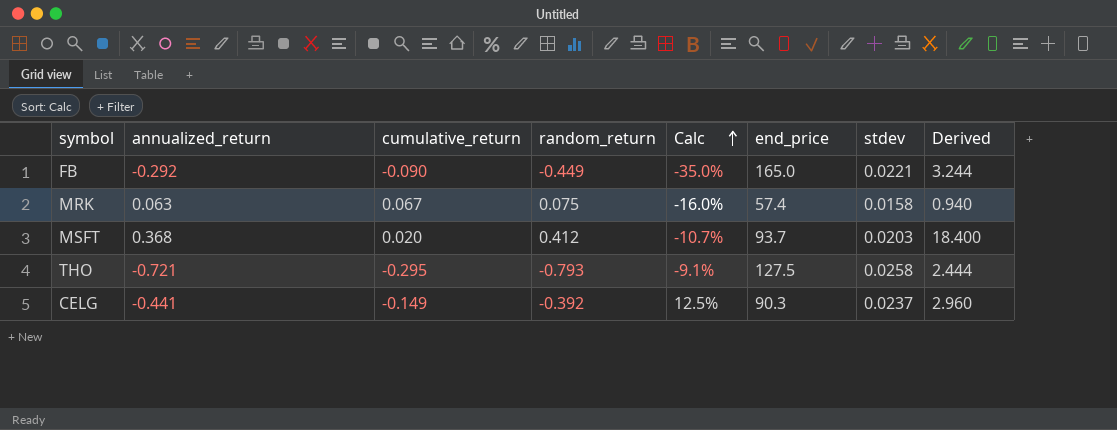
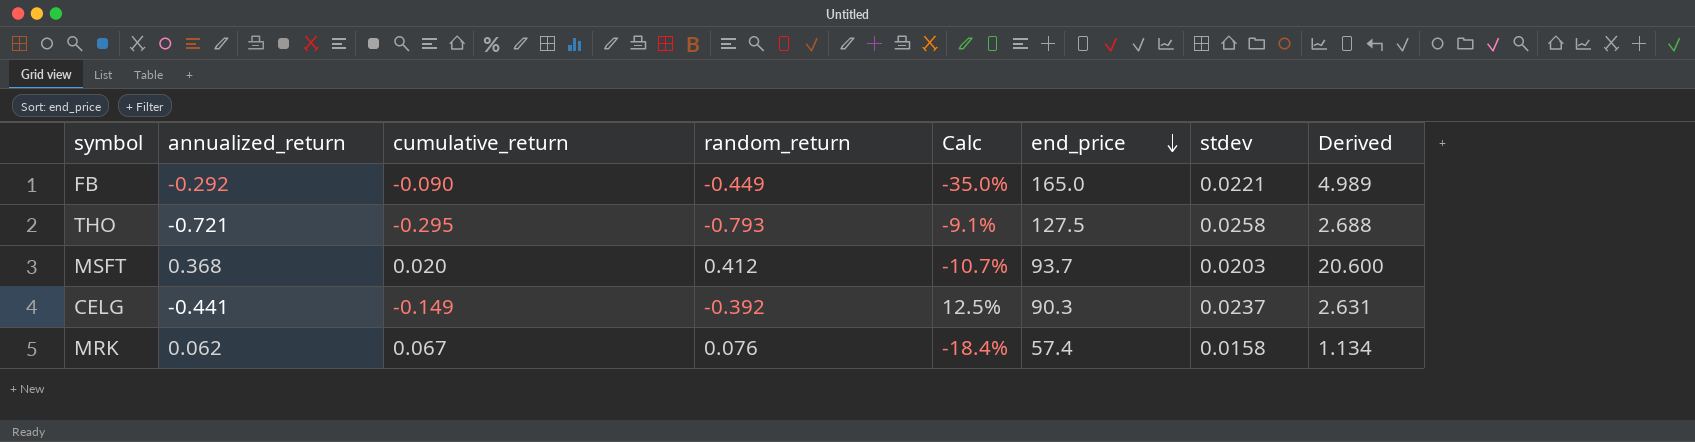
row order: Calc ascending -> end_price descending
column Derived | formula: [annualized_return] / [cumulative_return] -> [random_return] / [cumulative_return]
MRK | annualized_return: 0.063 -> 0.062
MRK | random_return: 0.075 -> 0.076
MRK | Calc: -16.0% -> -18.4%

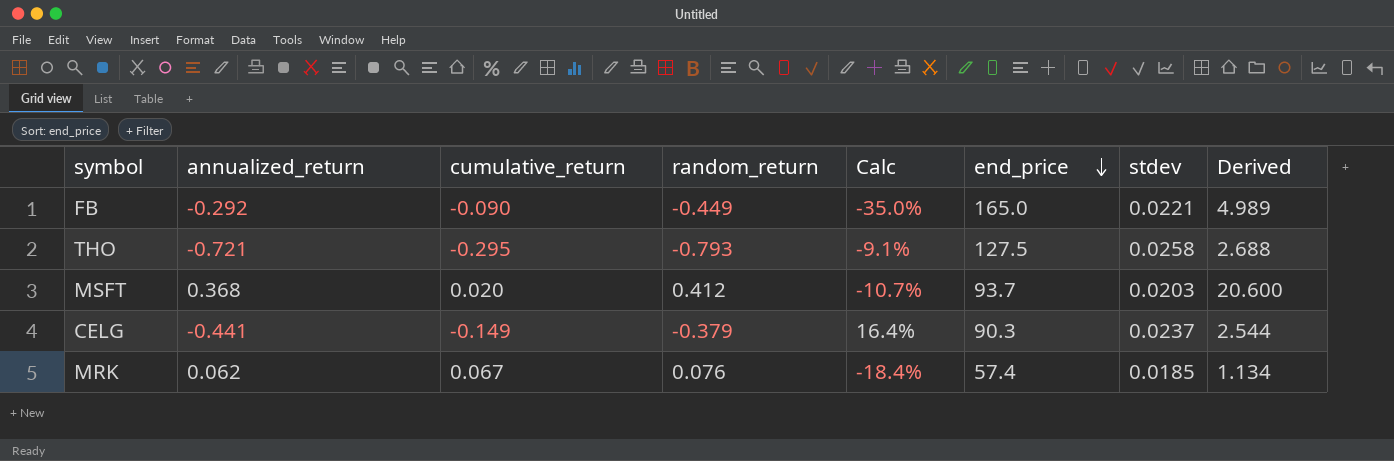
CELG | random_return: -0.392 -> -0.379
CELG | Calc: 12.5% -> 16.4%
CELG | Derived: 2.631 -> 2.544
MRK | stdev: 0.0158 -> 0.0185

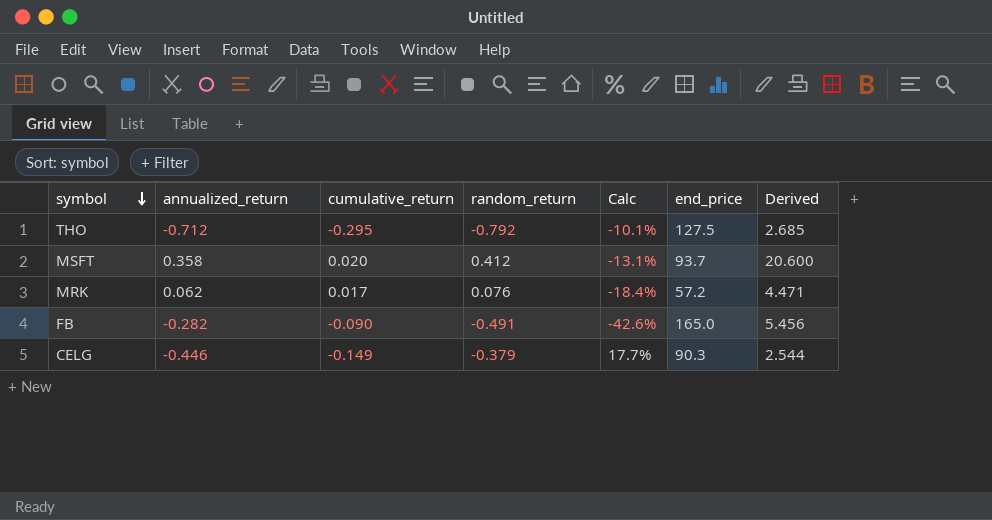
row order: end_price descending -> symbol descending
column stdev | position: 7 -> none
THO | annualized_return: -0.721 -> -0.712
THO | random_return: -0.793 -> -0.792
THO | Calc: -9.1% -> -10.1%
THO | Derived: 2.688 -> 2.685
MSFT | annualized_return: 0.368 -> 0.358
MSFT | Calc: -10.7% -> -13.1%
MRK | cumulative_return: 0.067 -> 0.017
MRK | end_price: 57.4 -> 57.2
MRK | Derived: 1.134 -> 4.471
FB | annualized_return: -0.292 -> -0.282
FB | random_return: -0.449 -> -0.491
FB | Calc: -35.0% -> -42.6%
FB | Derived: 4.989 -> 5.456
CELG | annualized_return: -0.441 -> -0.446
CELG | Calc: 16.4% -> 17.7%

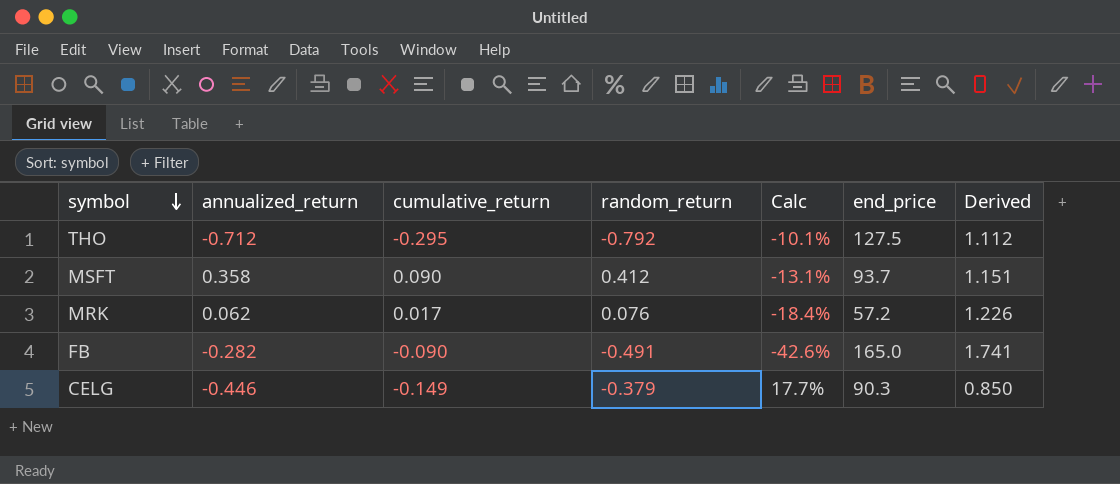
column Derived | formula: [random_return] / [cumulative_return] -> [random_return] / [annualized_return]
MSFT | cumulative_return: 0.020 -> 0.090

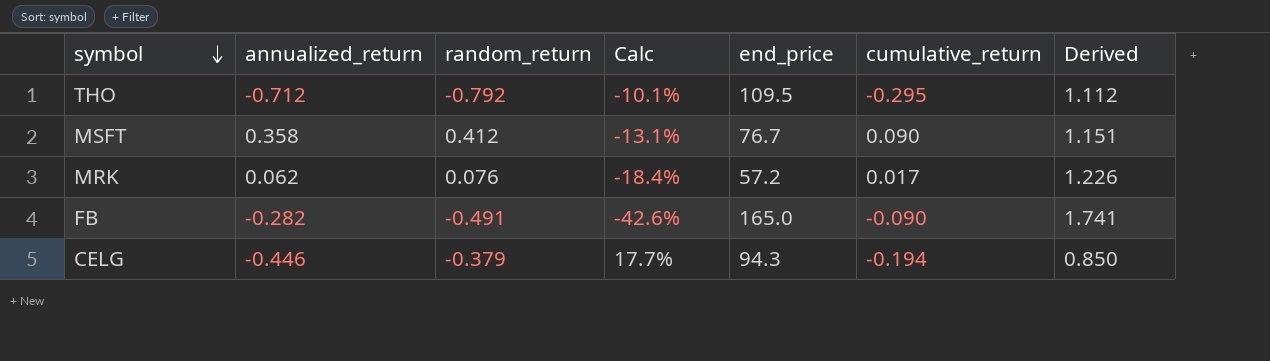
column cumulative_return | position: 3 -> 6
THO | end_price: 127.5 -> 109.5
MSFT | end_price: 93.7 -> 76.7
CELG | end_price: 90.3 -> 94.3
CELG | cumulative_return: -0.149 -> -0.194

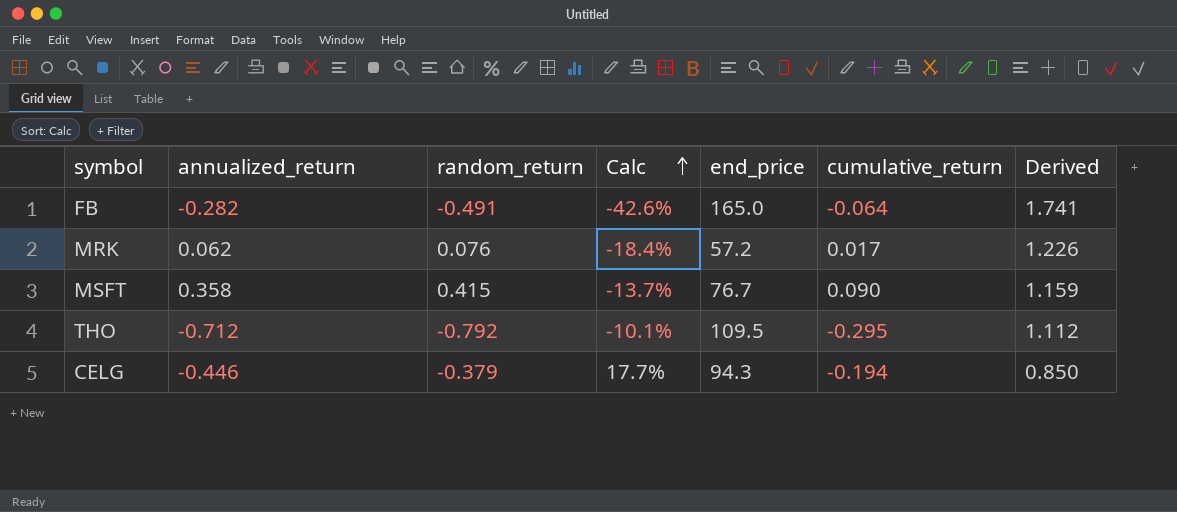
row order: symbol descending -> Calc ascending
FB | cumulative_return: -0.090 -> -0.064
MSFT | random_return: 0.412 -> 0.415
MSFT | Calc: -13.1% -> -13.7%
MSFT | Derived: 1.151 -> 1.159

